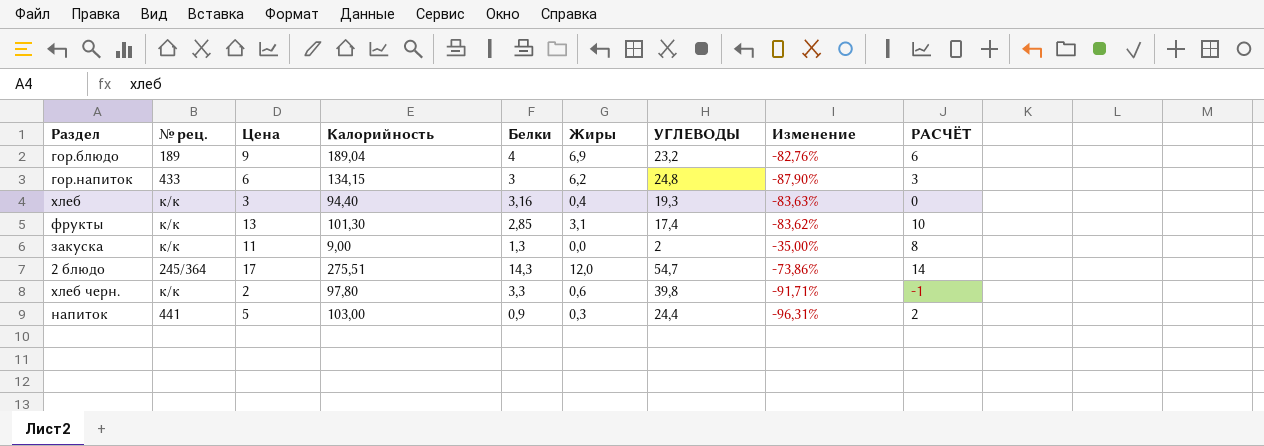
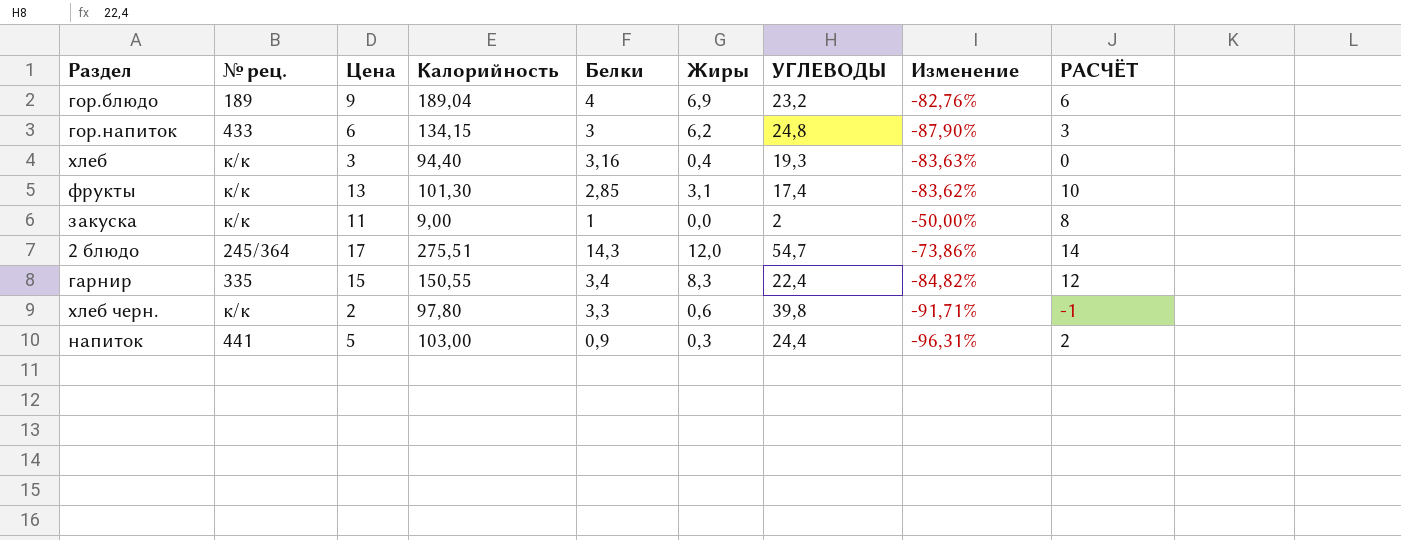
закуска | Белки: 1,3 -> 1
закуска | Изменение: -35,00% -> -50,00%
row гарнир: none -> 335 | 15 | 150,55 | 3,4 | 8,3 | 22,4 | -84,82% | 12

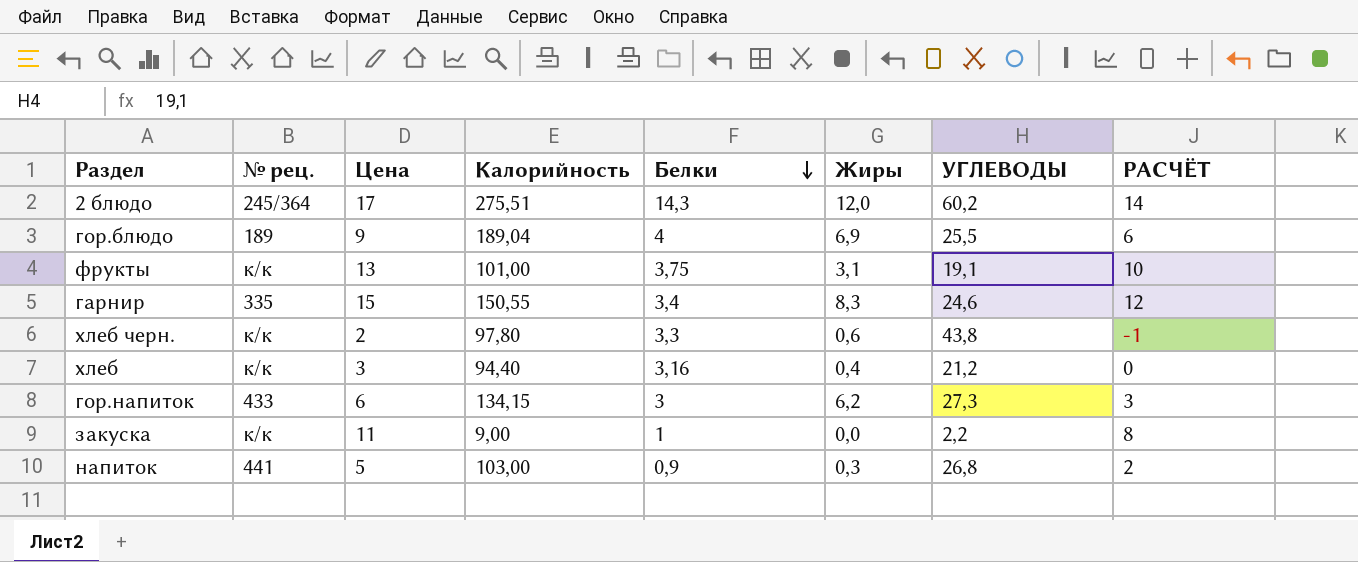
row order: none -> Белки descending
column Изменение | formula: ([Белки] - [УГЛЕВОДЫ]) / [УГЛЕВОДЫ] -> none
2 блюдо | УГЛЕВОДЫ: 54,7 -> 60,2
гор.блюдо | УГЛЕВОДЫ: 23,2 -> 25,5
фрукты | Калорийность: 101,30 -> 101,00
фрукты | Белки: 2,85 -> 3,75
фрукты | УГЛЕВОДЫ: 17,4 -> 19,1
гарнир | УГЛЕВОДЫ: 22,4 -> 24,6
хлеб черн. | УГЛЕВОДЫ: 39,8 -> 43,8
хлеб | УГЛЕВОДЫ: 19,3 -> 21,2
гор.напиток | УГЛЕВОДЫ: 24,8 -> 27,3
закуска | УГЛЕВОДЫ: 2 -> 2,2
напиток | УГЛЕВОДЫ: 24,4 -> 26,8

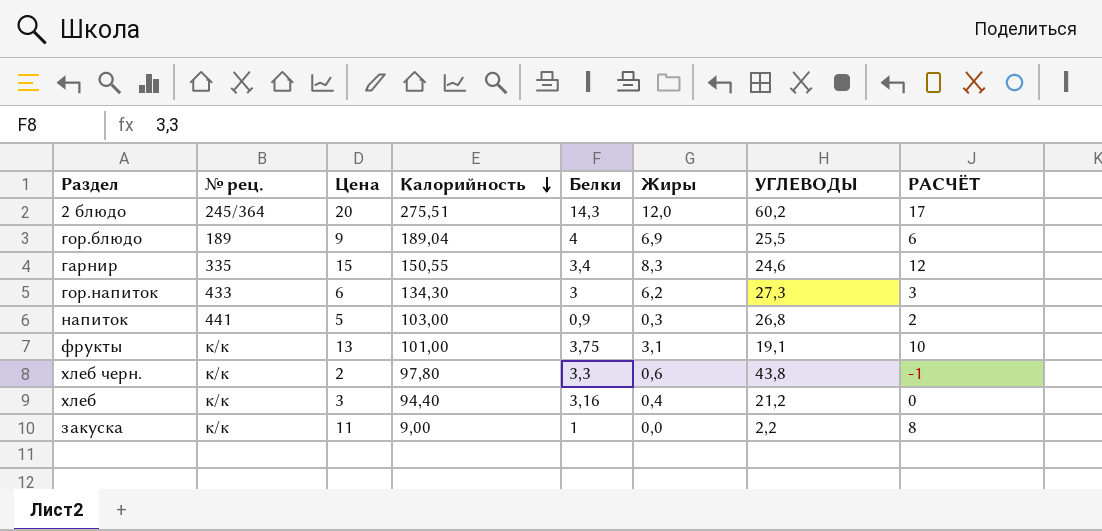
row order: Белки descending -> Калорийность descending
2 блюдо | Цена: 17 -> 20
2 блюдо | РАСЧЁТ: 14 -> 17
гор.напиток | Калорийность: 134,15 -> 134,30

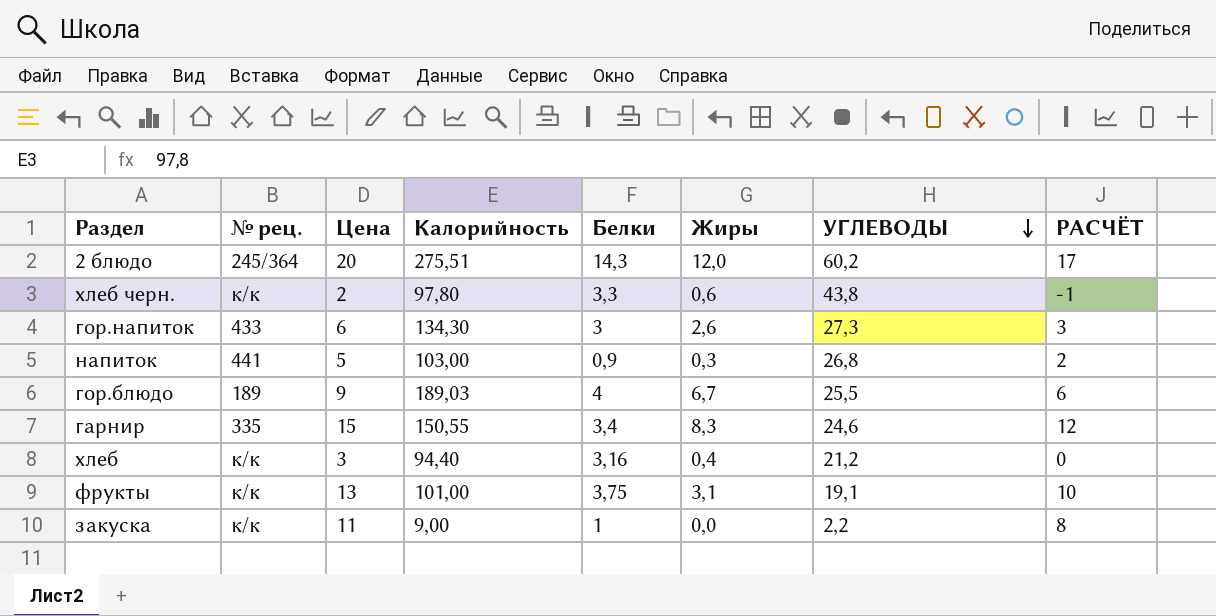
row order: Калорийность descending -> УГЛЕВОДЫ descending
гор.напиток | Жиры: 6,2 -> 2,6
гор.блюдо | Калорийность: 189,04 -> 189,03
гор.блюдо | Жиры: 6,9 -> 6,7

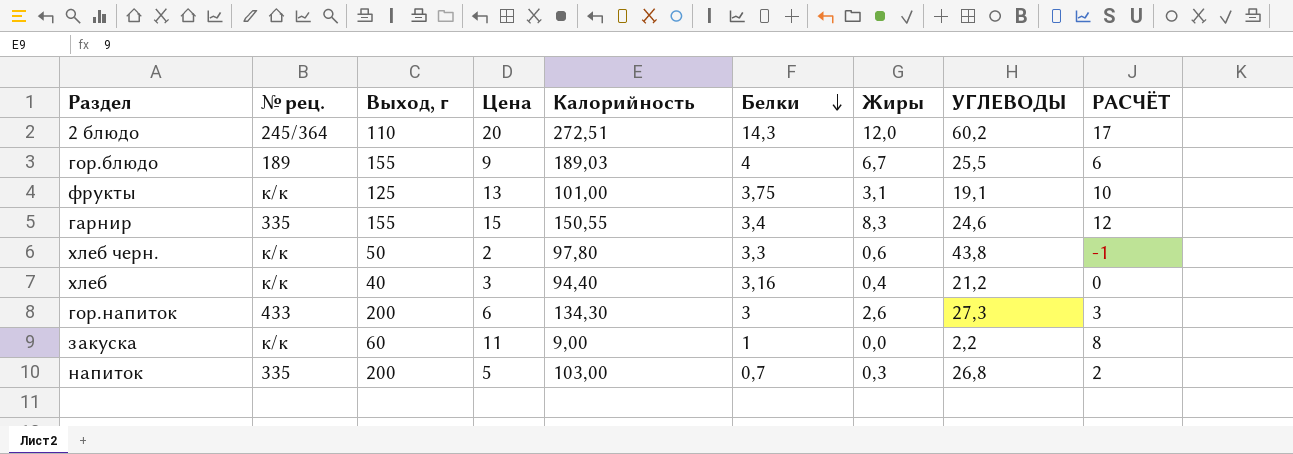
row order: УГЛЕВОДЫ descending -> Белки descending
column Выход, г | position: none -> 3
2 блюдо | Калорийность: 275,51 -> 272,51
напиток | № рец.: 441 -> 335
напиток | Белки: 0,9 -> 0,7

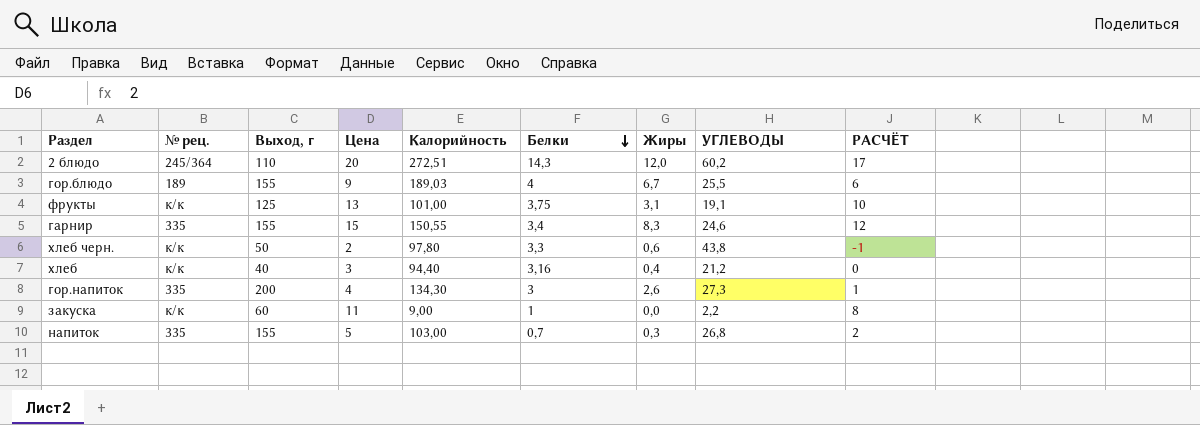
гор.напиток | № рец.: 433 -> 335
гор.напиток | Цена: 6 -> 4
гор.напиток | РАСЧЁТ: 3 -> 1
напиток | Выход, г: 200 -> 155

